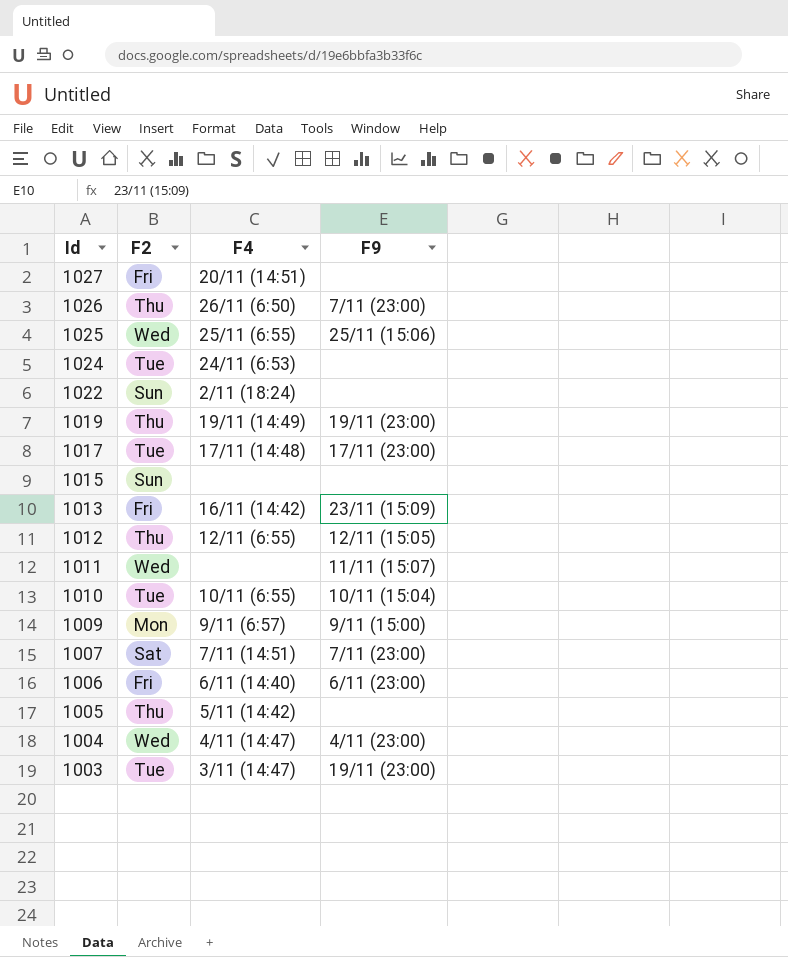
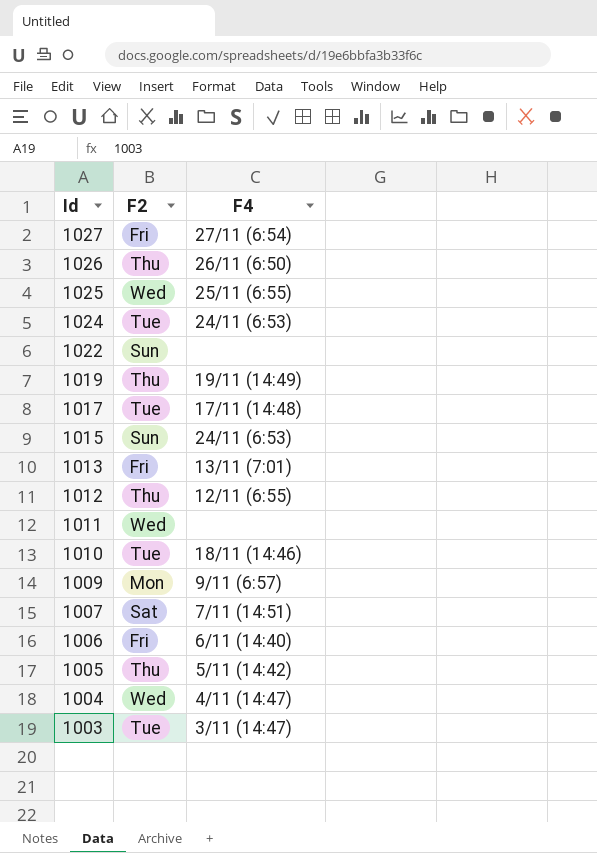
column F9 | position: 4 -> none
1027 | F4: 20/11 (14:51) -> 27/11 (6:54)
1022 | F4: 2/11 (18:24) -> none
1015 | F4: none -> 24/11 (6:53)
1013 | F4: 16/11 (14:42) -> 13/11 (7:01)
1010 | F4: 10/11 (6:55) -> 18/11 (14:46)

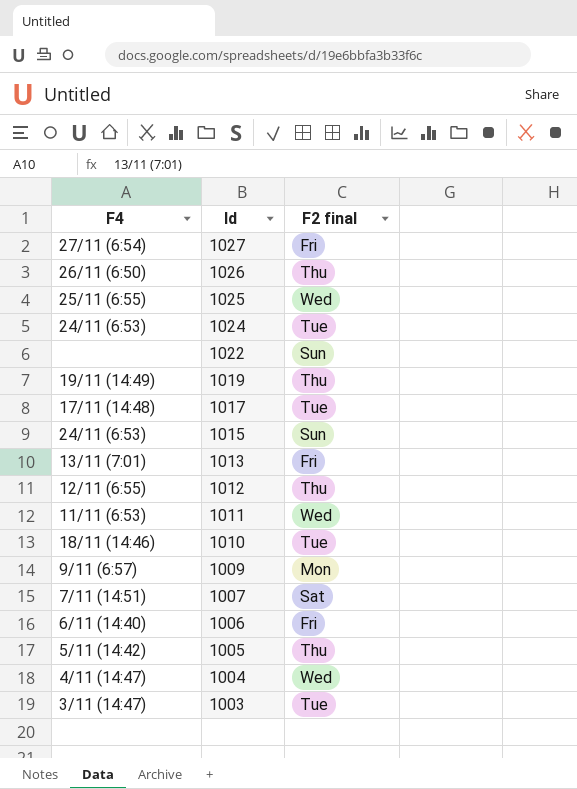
column F4 | position: 3 -> 1
column name: F2 -> F2 final
1011 | F4: none -> 11/11 (6:53)

